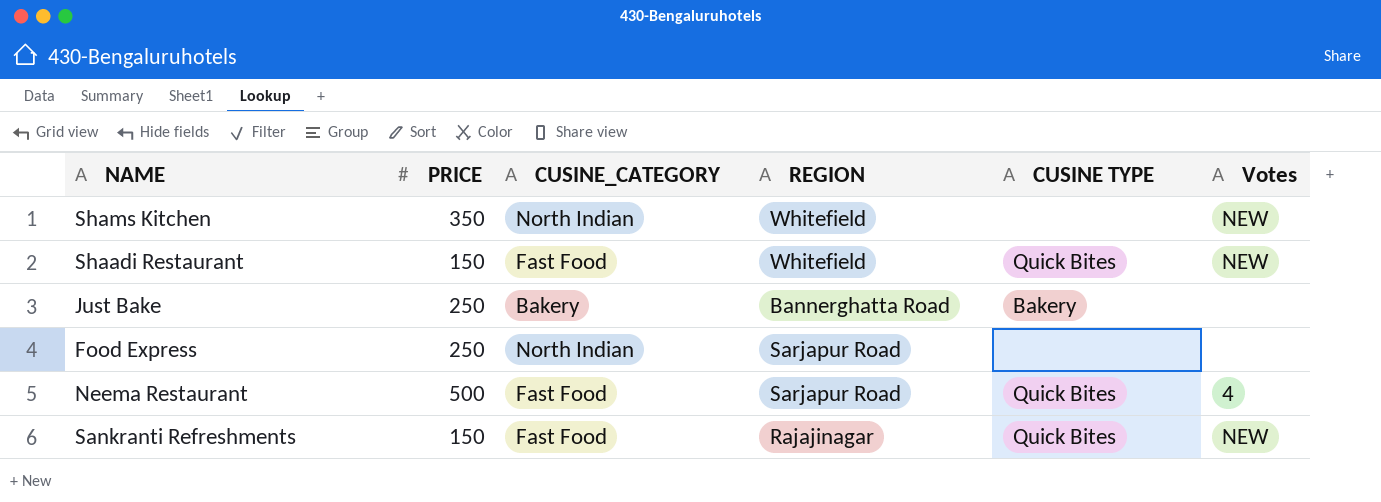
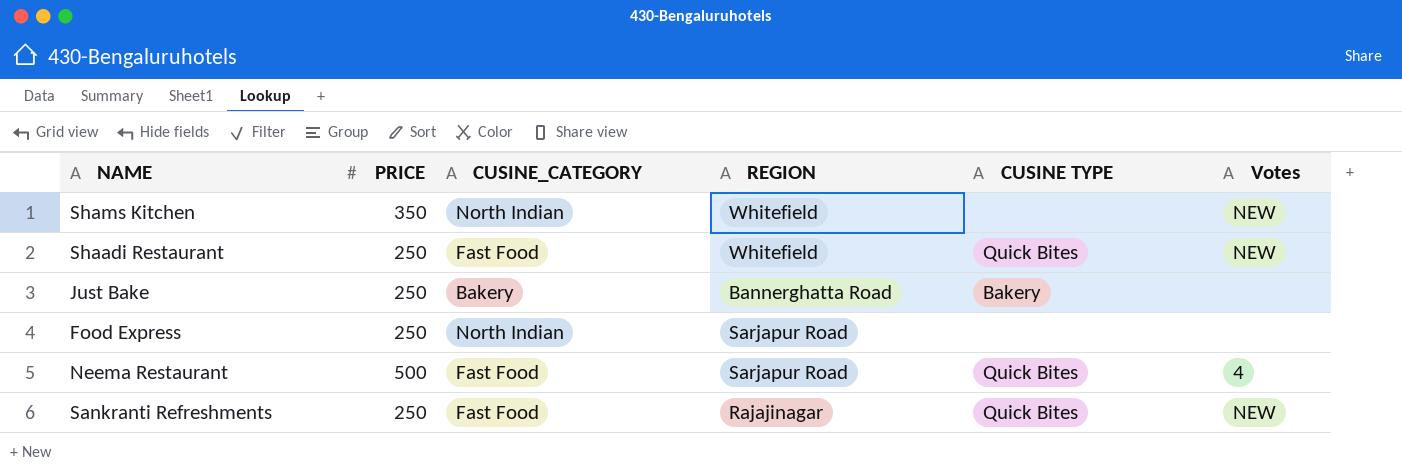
Shaadi Restaurant | PRICE: 150 -> 250
Sankranti Refreshments | PRICE: 150 -> 250

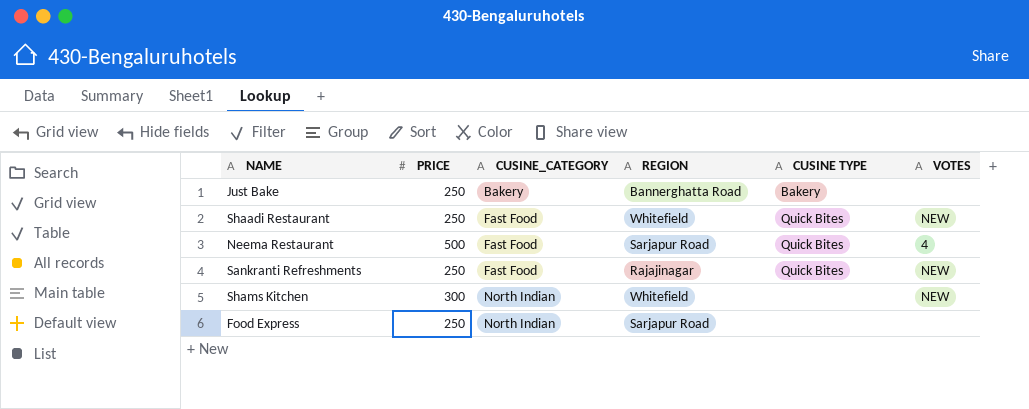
row order: none -> CUSINE_CATEGORY ascending
column name: Votes -> VOTES
Shams Kitchen | PRICE: 350 -> 300

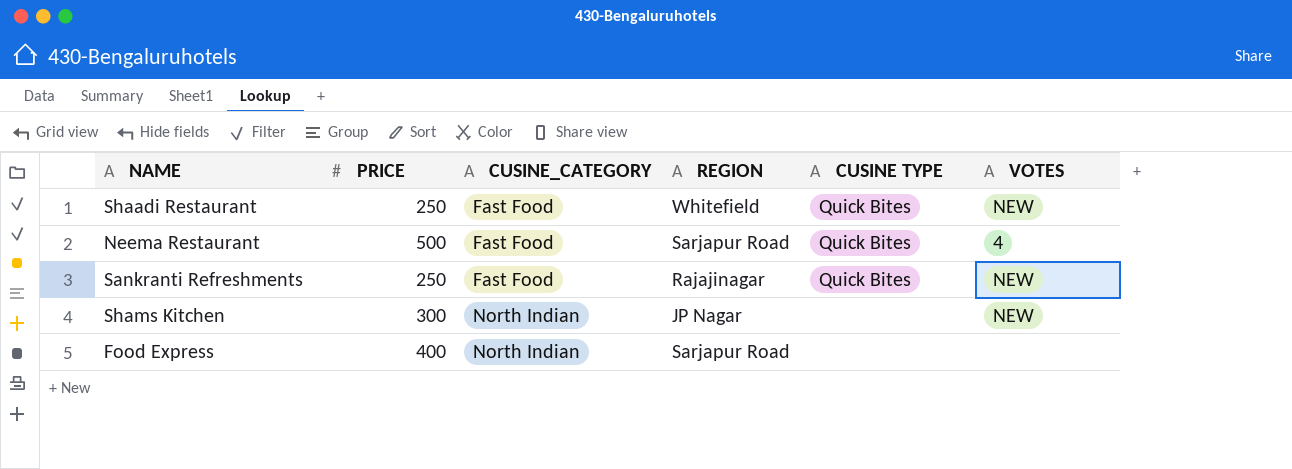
row Just Bake: 250 | Bakery | Bannerghatta Road | Bakery | none -> none
Shams Kitchen | REGION: Whitefield -> JP Nagar
Food Express | PRICE: 250 -> 400

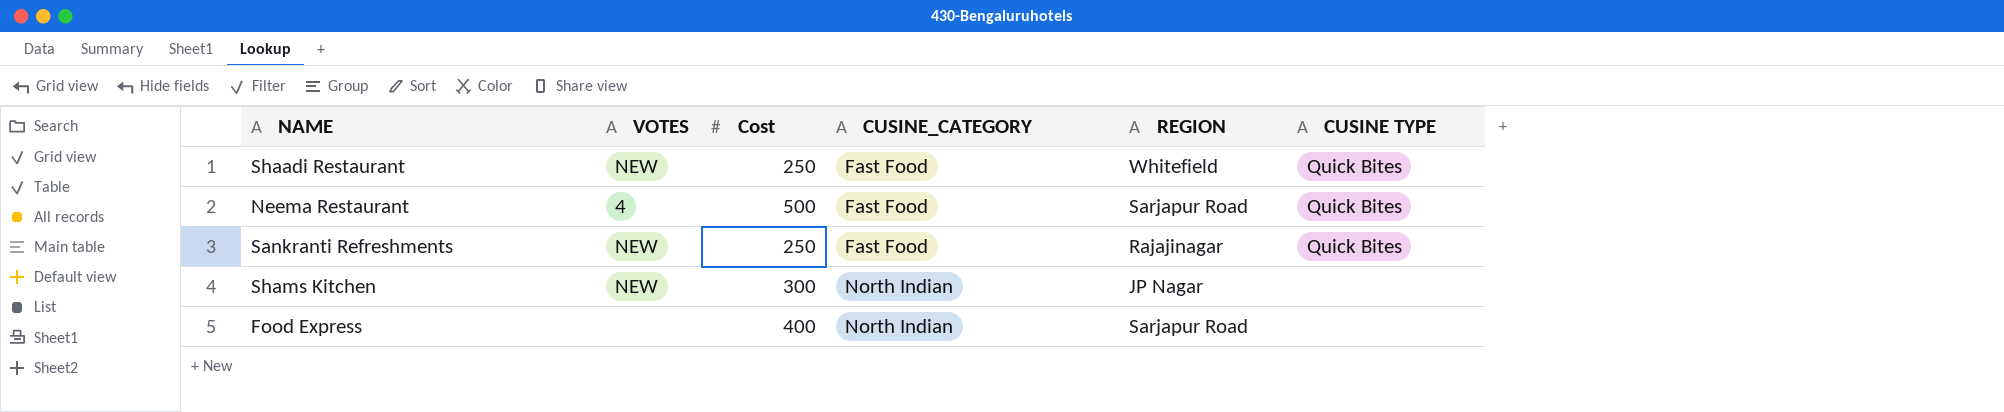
column VOTES | position: 6 -> 2
column name: PRICE -> Cost

